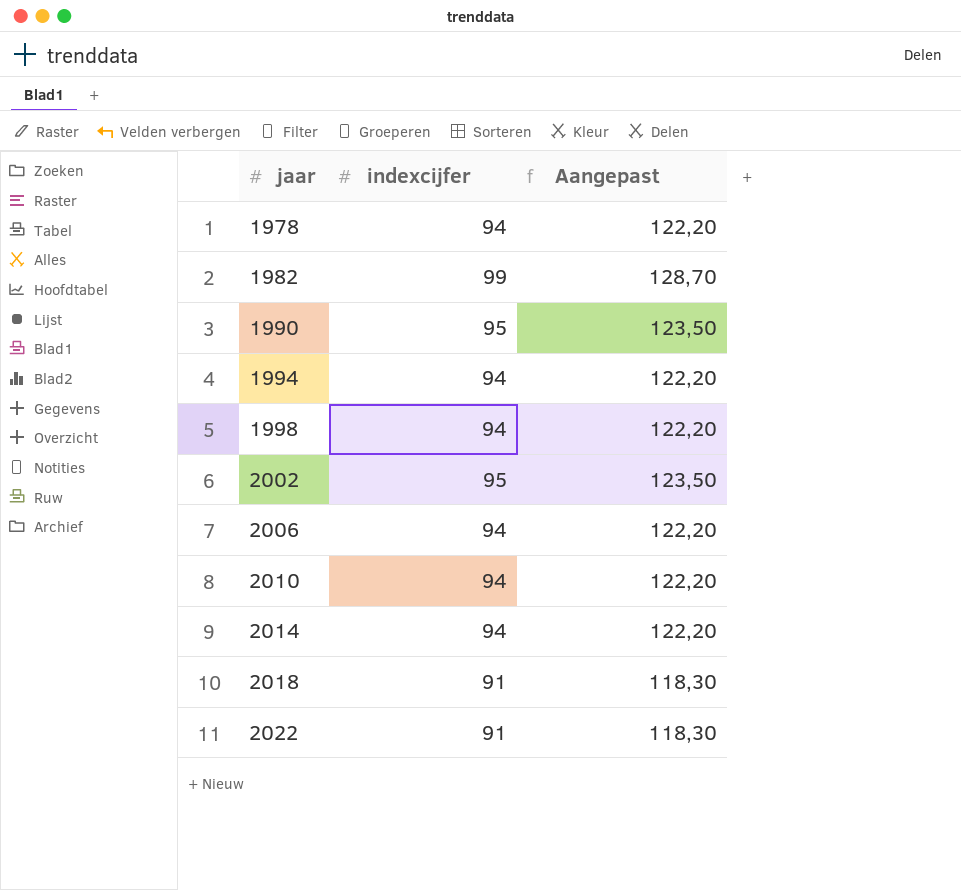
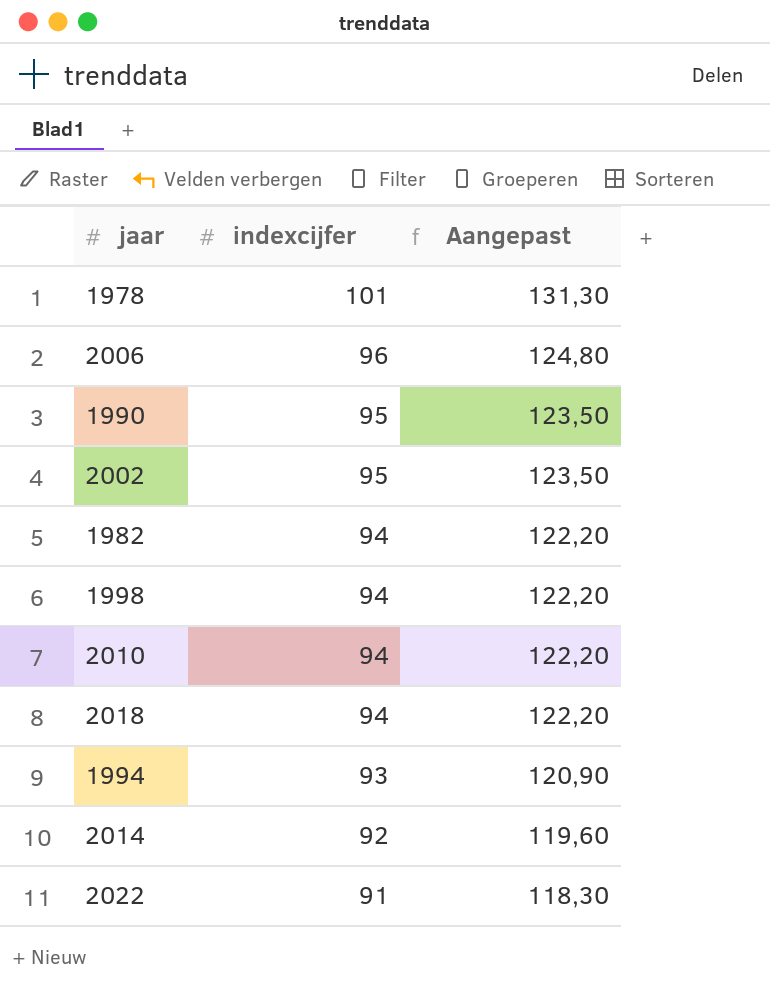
row order: jaar ascending -> indexcijfer descending
1978 | indexcijfer: 94 -> 101
1978 | Aangepast: 122,20 -> 131,30
2006 | indexcijfer: 94 -> 96
2006 | Aangepast: 122,20 -> 124,80
1982 | indexcijfer: 99 -> 94
1982 | Aangepast: 128,70 -> 122,20
2018 | indexcijfer: 91 -> 94
2018 | Aangepast: 118,30 -> 122,20
1994 | indexcijfer: 94 -> 93
1994 | Aangepast: 122,20 -> 120,90
2014 | indexcijfer: 94 -> 92
2014 | Aangepast: 122,20 -> 119,60

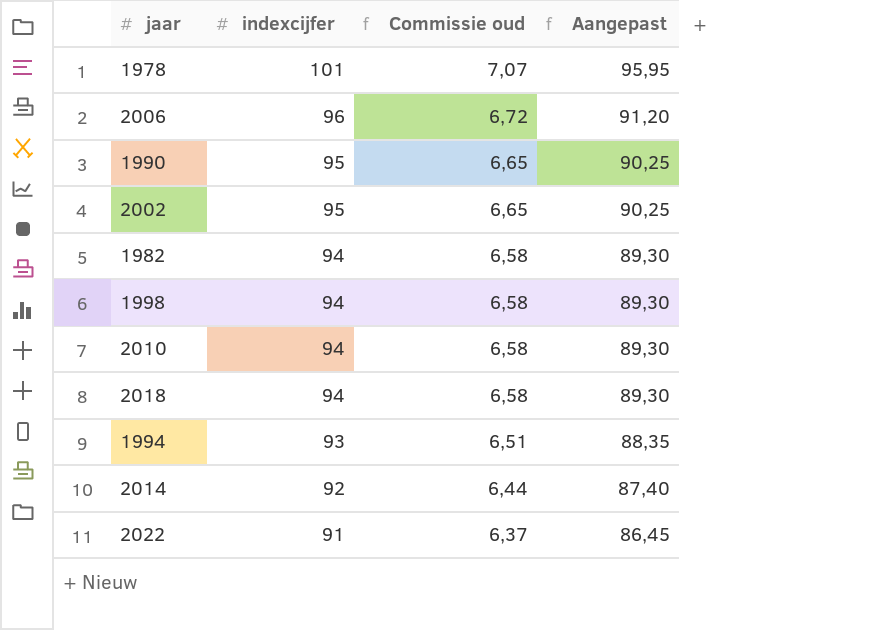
column Commissie oud | formula: none -> [indexcijfer] * 0,07
column Aangepast | formula: [indexcijfer] * 1,3 -> [indexcijfer] * 0,95

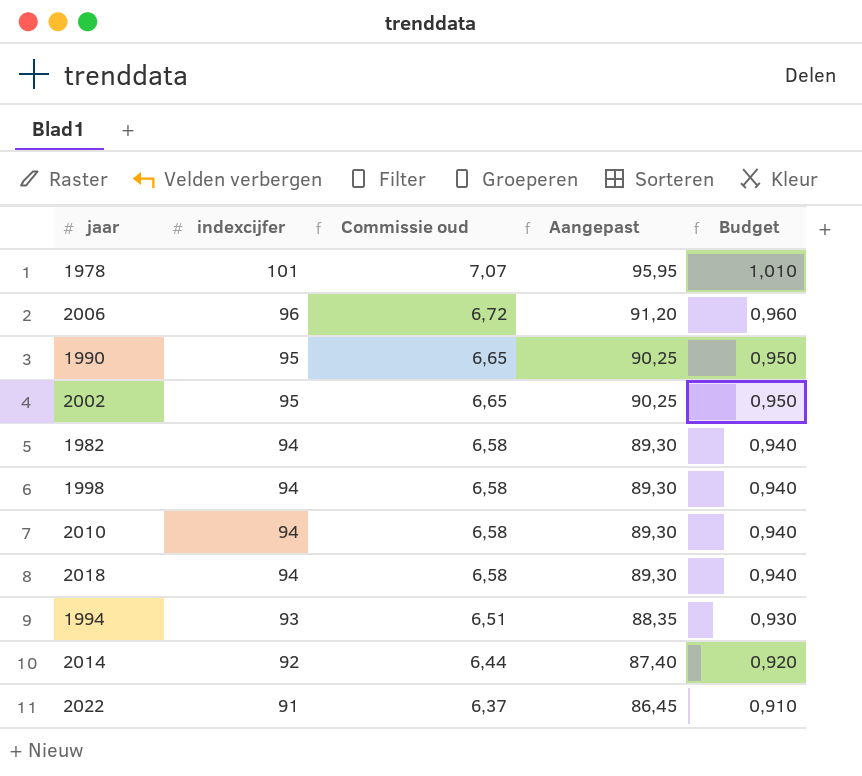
column Budget | formula: none -> [indexcijfer] * 0,01

